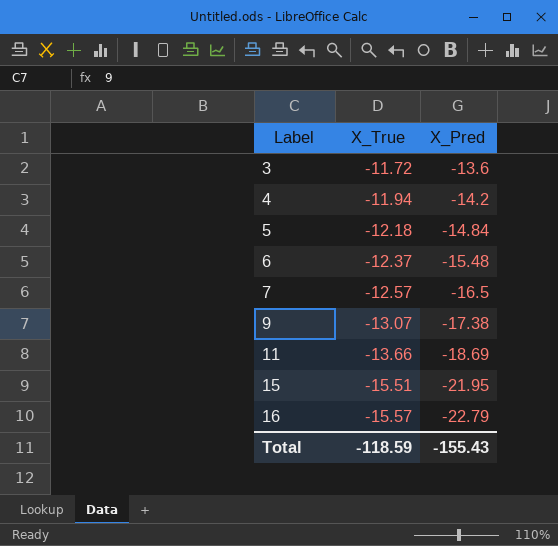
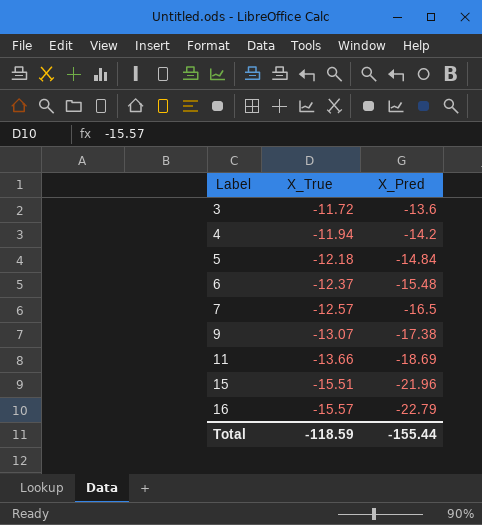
15 | X_Pred: -21.95 -> -21.96
Total | X_Pred: -155.43 -> -155.44

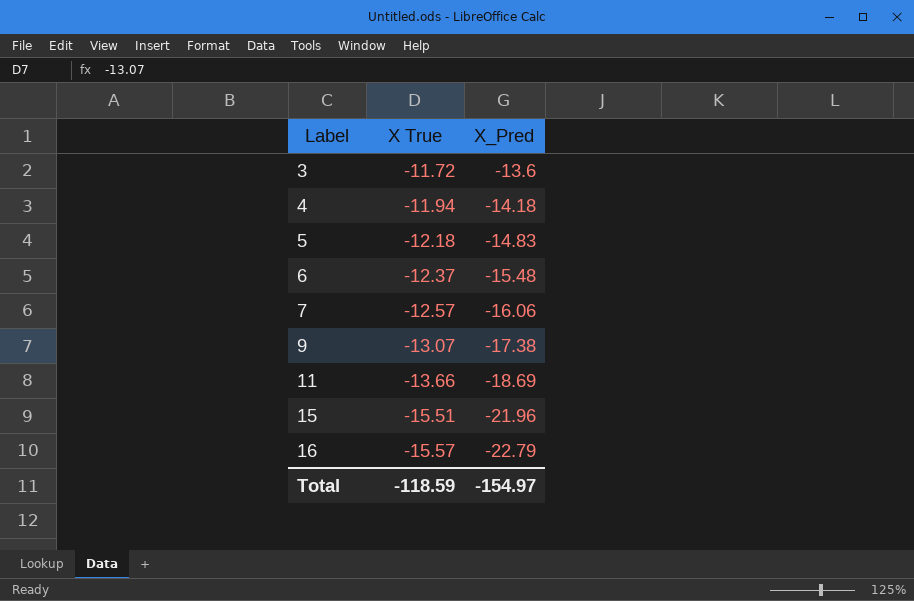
column name: X_True -> X True
4 | X_Pred: -14.2 -> -14.18
5 | X_Pred: -14.84 -> -14.83
7 | X_Pred: -16.5 -> -16.06
Total | X_Pred: -155.44 -> -154.97

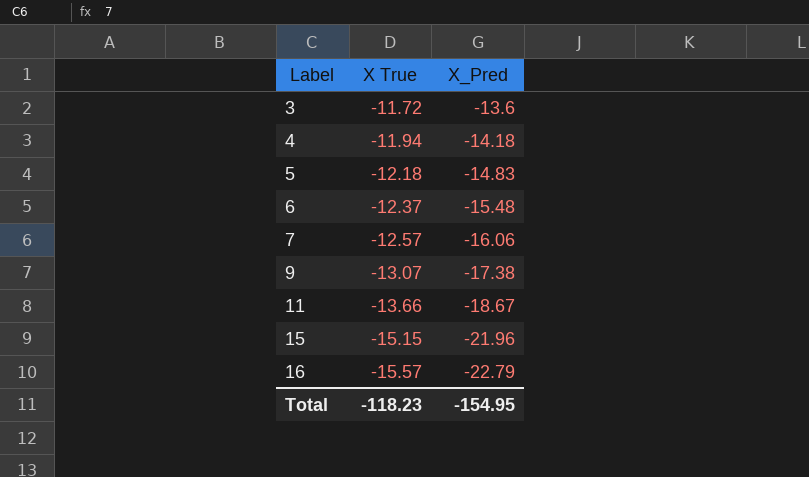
11 | X_Pred: -18.69 -> -18.67
15 | X True: -15.51 -> -15.15
Total | X True: -118.59 -> -118.23
Total | X_Pred: -154.97 -> -154.95

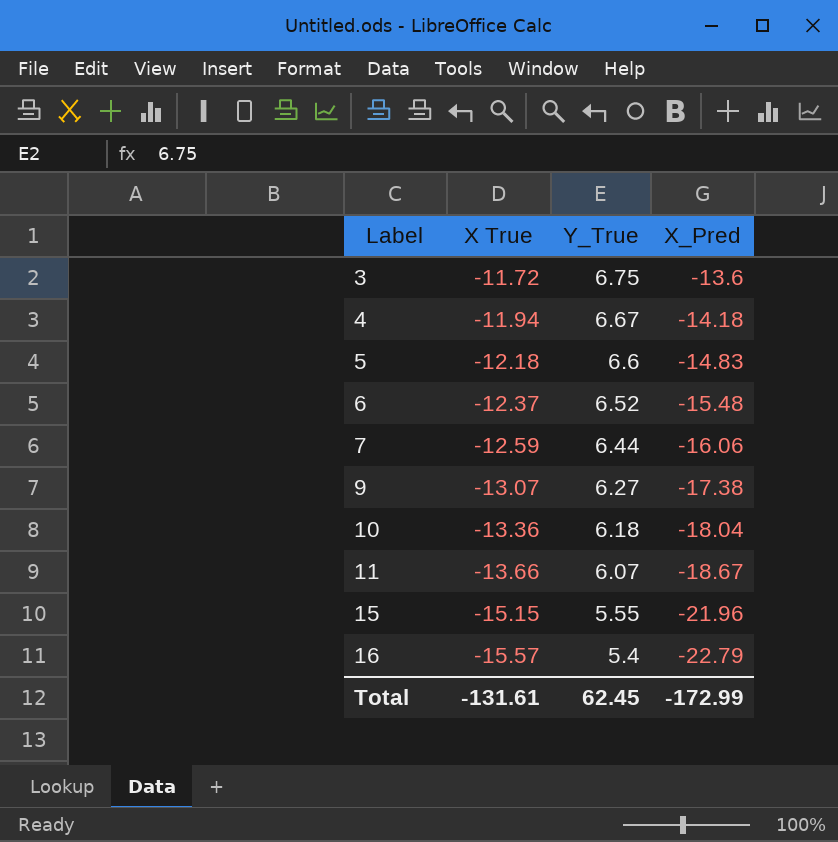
column Y_True | position: none -> 3
7 | X True: -12.57 -> -12.59
row 10: none -> -13.36 | 6.18 | -18.04
Total | X True: -118.23 -> -131.61
Total | X_Pred: -154.95 -> -172.99

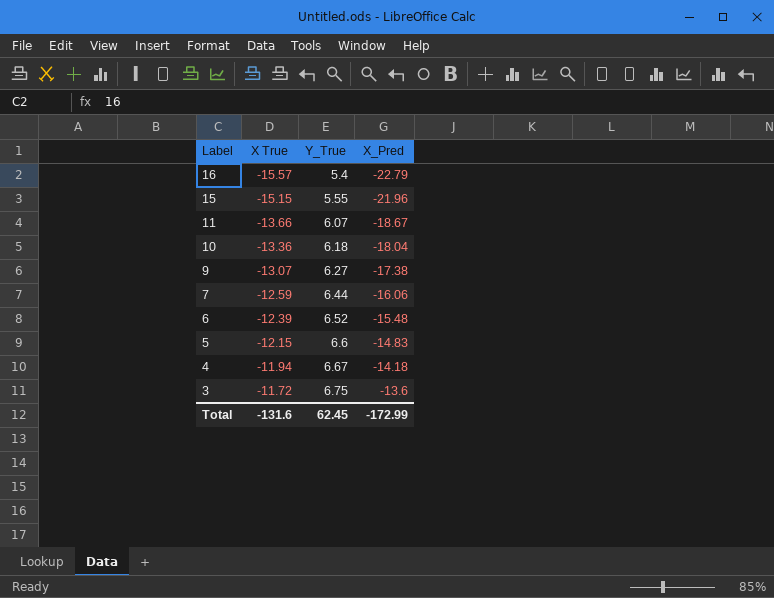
row order: Label ascending -> Label descending
6 | X True: -12.37 -> -12.39
5 | X True: -12.18 -> -12.15
Total | X True: -131.61 -> -131.6

